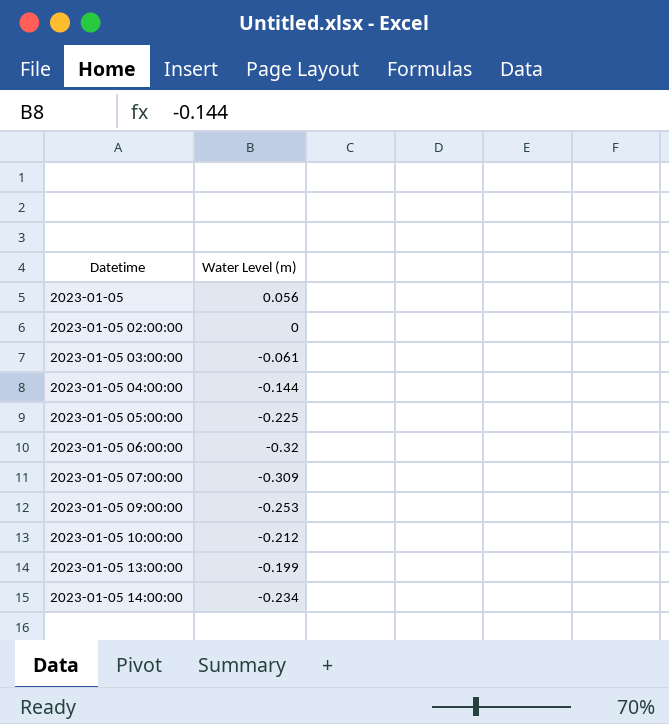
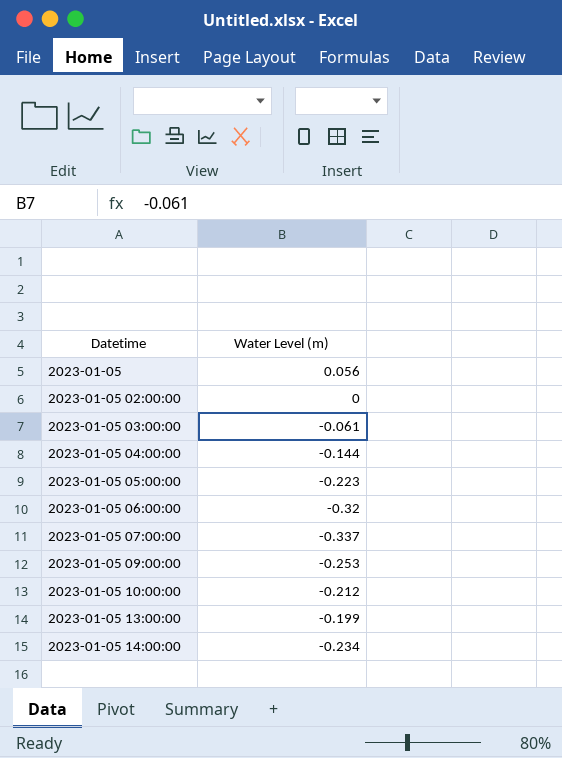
2023-01-05 05:00:00 | Water Level (m): -0.225 -> -0.223
2023-01-05 07:00:00 | Water Level (m): -0.309 -> -0.337

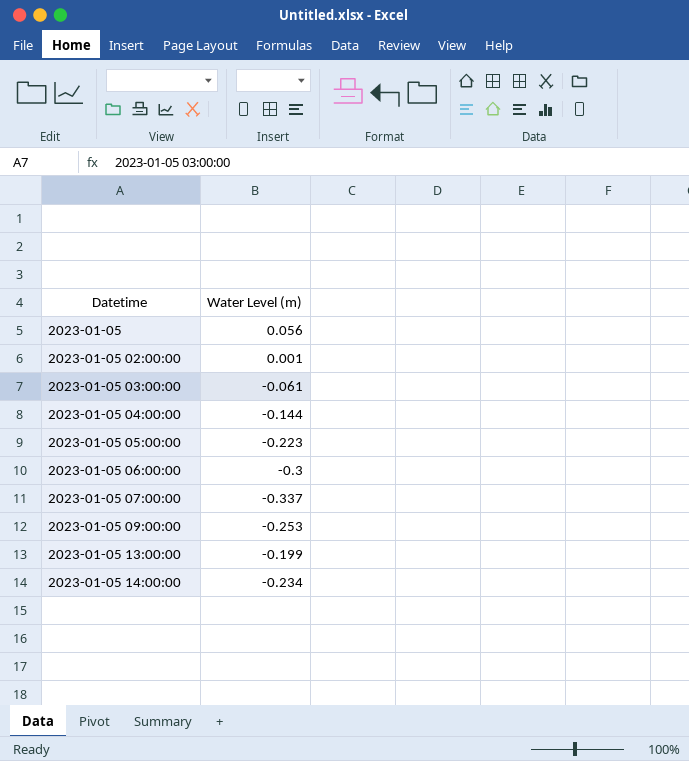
row 2023-01-05 10:00:00: -0.212 -> none
2023-01-05 02:00:00 | Water Level (m): 0 -> 0.001
2023-01-05 06:00:00 | Water Level (m): -0.32 -> -0.3

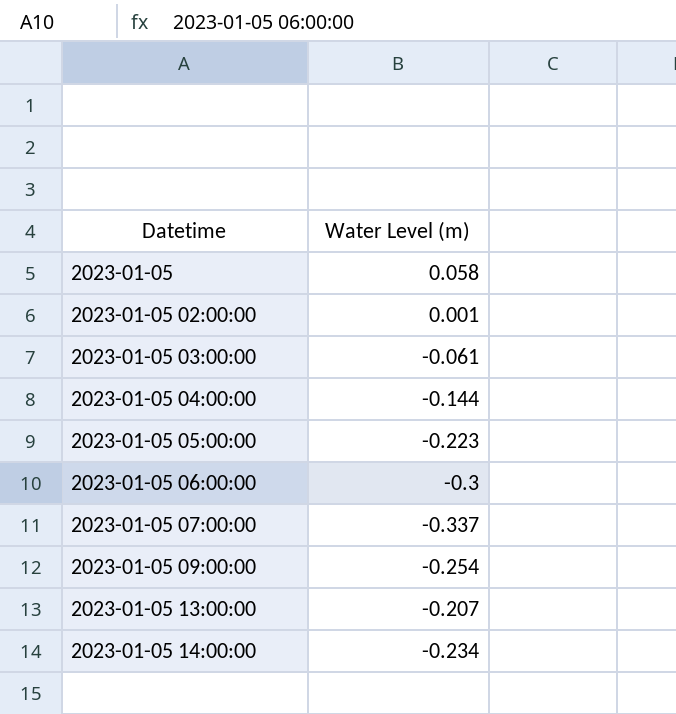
2023-01-05 | Water Level (m): 0.056 -> 0.058
2023-01-05 09:00:00 | Water Level (m): -0.253 -> -0.254
2023-01-05 13:00:00 | Water Level (m): -0.199 -> -0.207

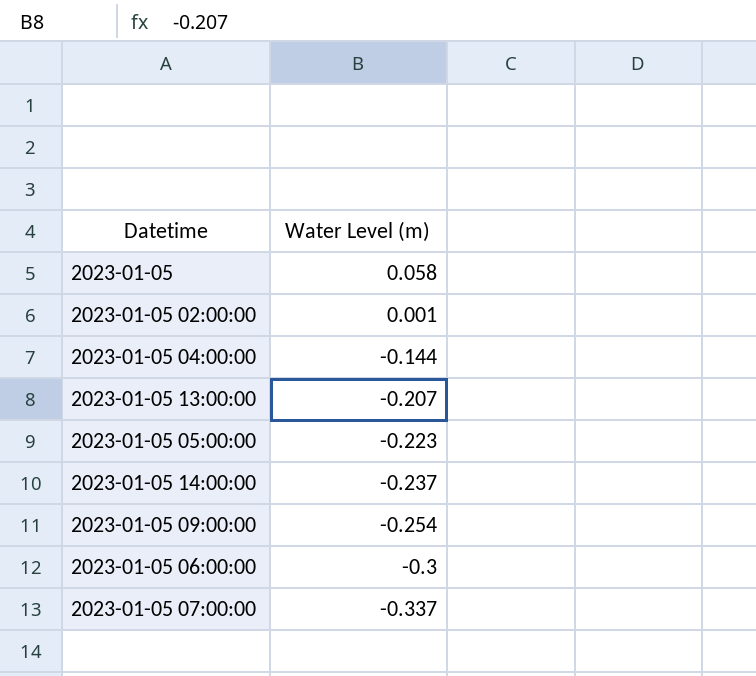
row order: Datetime ascending -> Water Level (m) descending
row 2023-01-05 03:00:00: -0.061 -> none
2023-01-05 14:00:00 | Water Level (m): -0.234 -> -0.237

